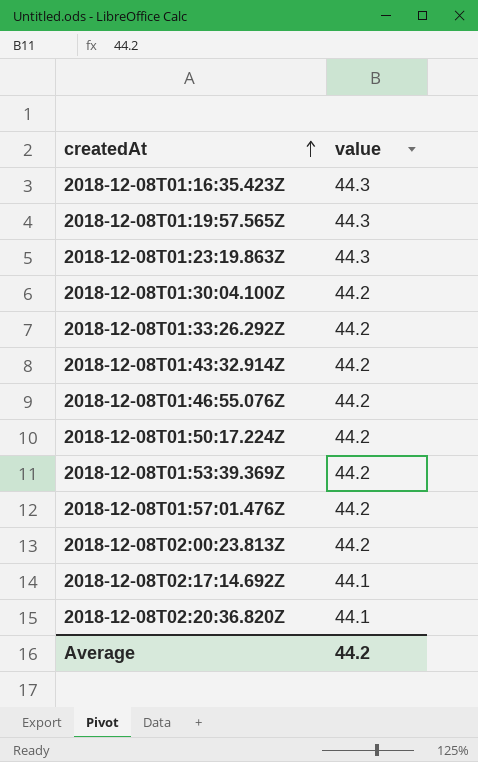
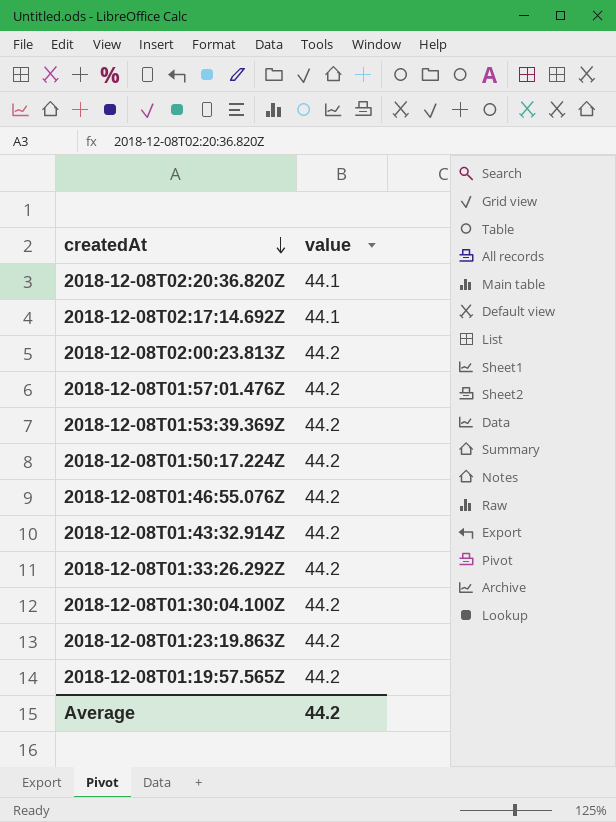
row order: createdAt ascending -> createdAt descending
row 2018-12-08T01:16:35.423Z: 44.3 -> none
2018-12-08T01:23:19.863Z | value: 44.3 -> 44.2
2018-12-08T01:19:57.565Z | value: 44.3 -> 44.2

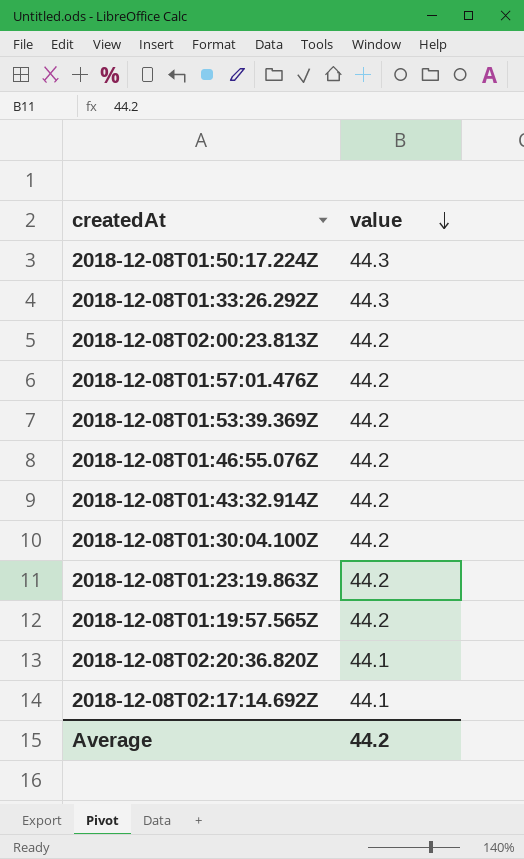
row order: createdAt descending -> value descending
2018-12-08T01:50:17.224Z | value: 44.2 -> 44.3
2018-12-08T01:33:26.292Z | value: 44.2 -> 44.3

